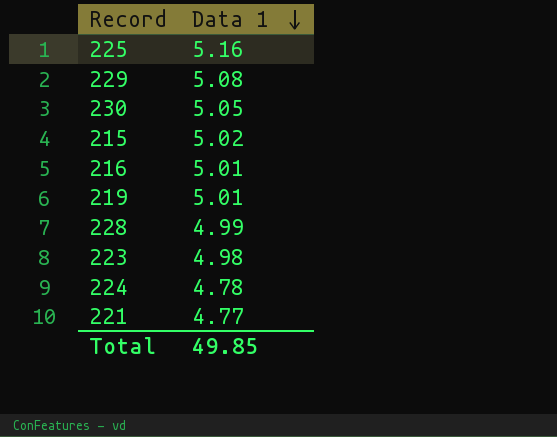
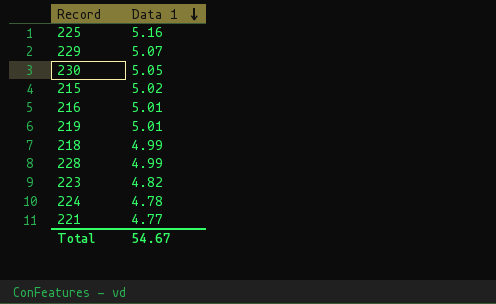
229 | Data 1: 5.08 -> 5.07
row 218: none -> 4.99
223 | Data 1: 4.98 -> 4.82
Total | Data 1: 49.85 -> 54.67

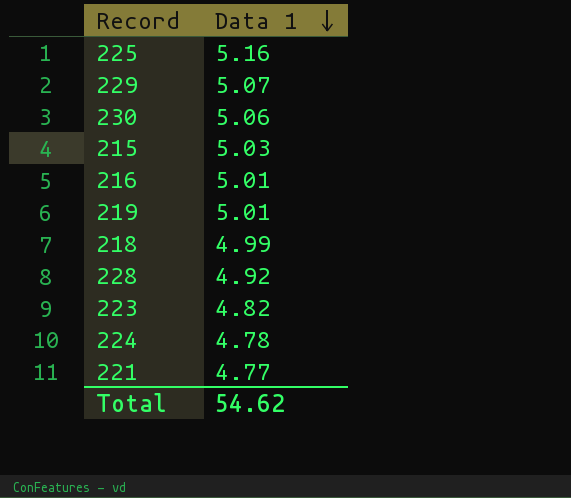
230 | Data 1: 5.05 -> 5.06
215 | Data 1: 5.02 -> 5.03
228 | Data 1: 4.99 -> 4.92
Total | Data 1: 54.67 -> 54.62

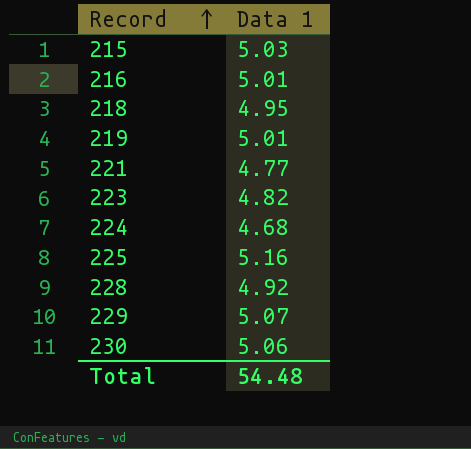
row order: Data 1 descending -> Record ascending
218 | Data 1: 4.99 -> 4.95
224 | Data 1: 4.78 -> 4.68
Total | Data 1: 54.62 -> 54.48

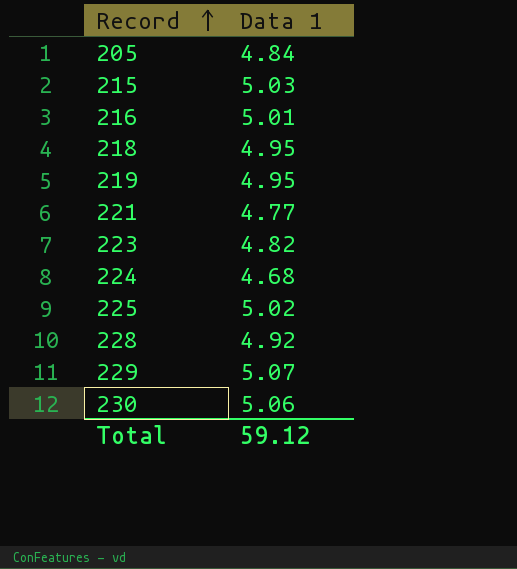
row 205: none -> 4.84
219 | Data 1: 5.01 -> 4.95
225 | Data 1: 5.16 -> 5.02
Total | Data 1: 54.48 -> 59.12

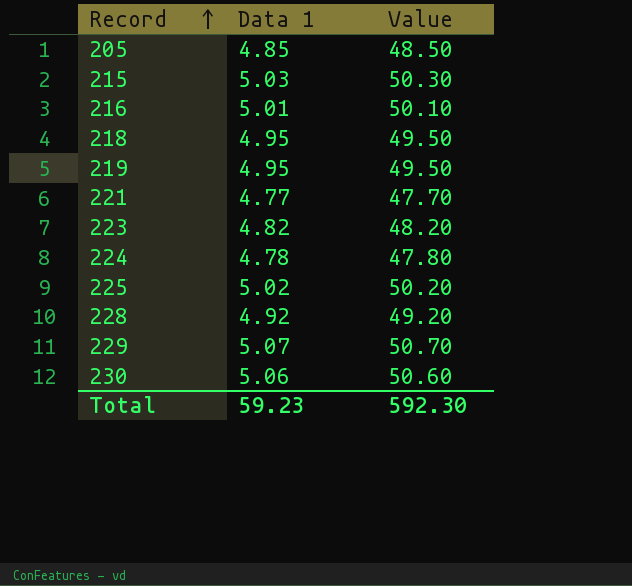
column Value | formula: none -> [Data 1] * 10
205 | Data 1: 4.84 -> 4.85
224 | Data 1: 4.68 -> 4.78
Total | Data 1: 59.12 -> 59.23

